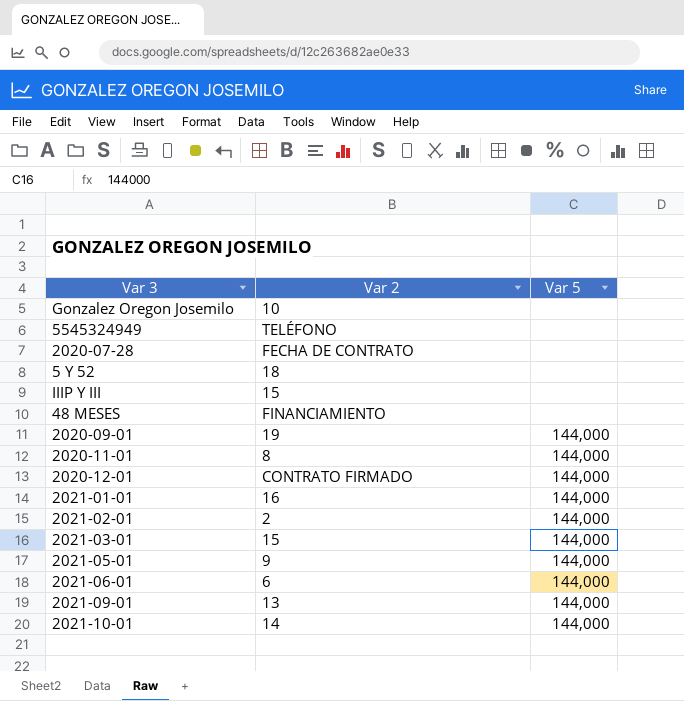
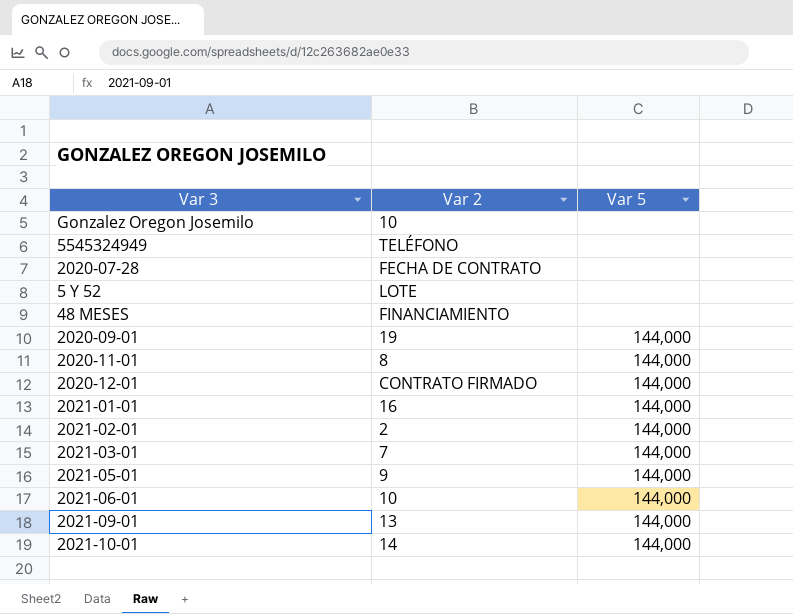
row IIIP Y III: 15 | none -> none
5 Y 52 | Var 2: 18 -> LOTE
2021-03-01 | Var 2: 15 -> 7
2021-06-01 | Var 2: 6 -> 10

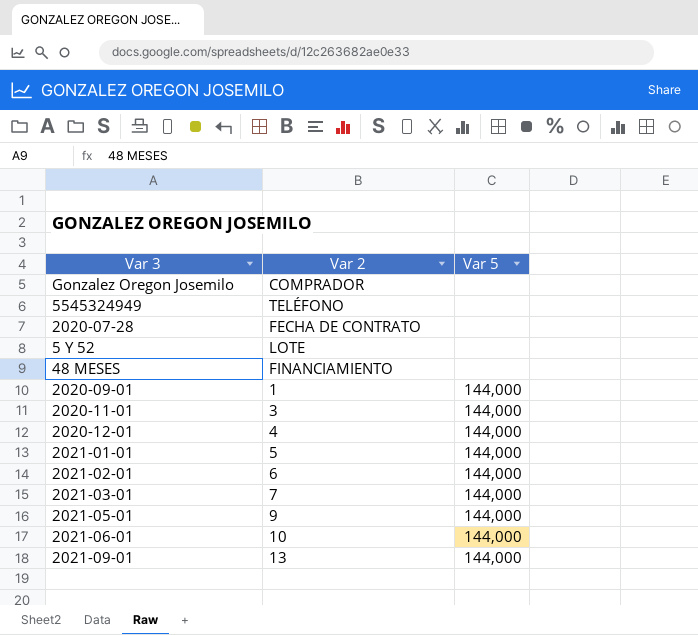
row 2021-10-01: 14 | 144,000 -> none
Gonzalez Oregon Josemilo | Var 2: 10 -> COMPRADOR
2020-09-01 | Var 2: 19 -> 1
2020-11-01 | Var 2: 8 -> 3
2020-12-01 | Var 2: CONTRATO FIRMADO -> 4
2021-01-01 | Var 2: 16 -> 5
2021-02-01 | Var 2: 2 -> 6

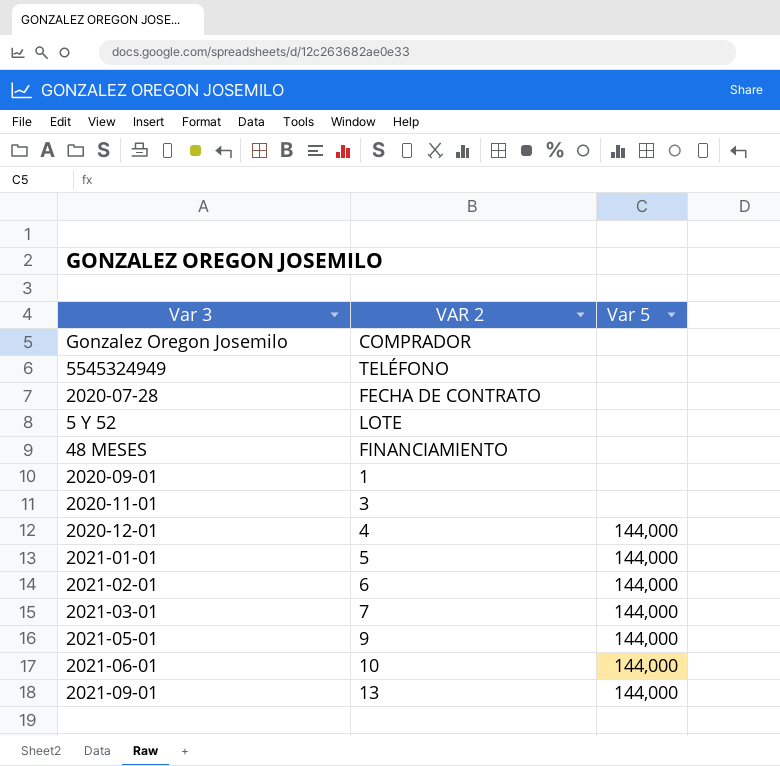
column name: Var 2 -> VAR 2
2020-09-01 | Var 5: 144,000 -> none
2020-11-01 | Var 5: 144,000 -> none

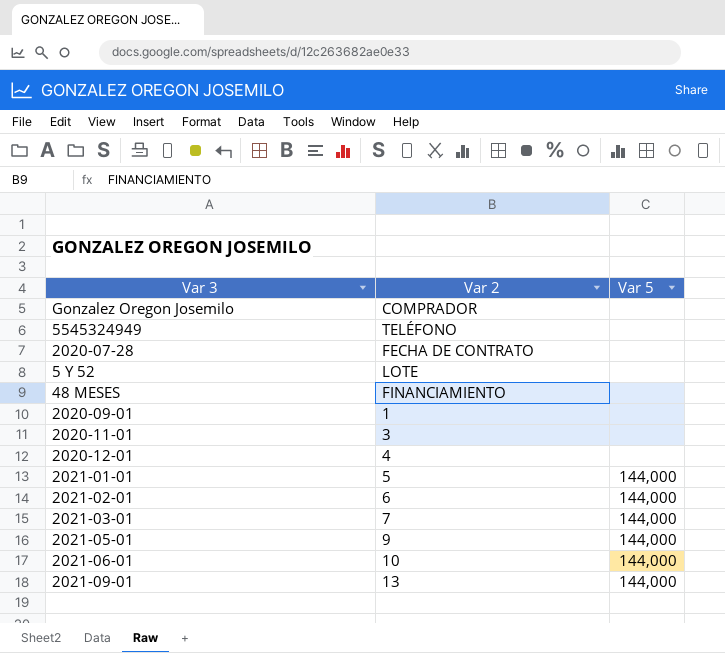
column name: VAR 2 -> Var 2
2020-12-01 | Var 5: 144,000 -> none

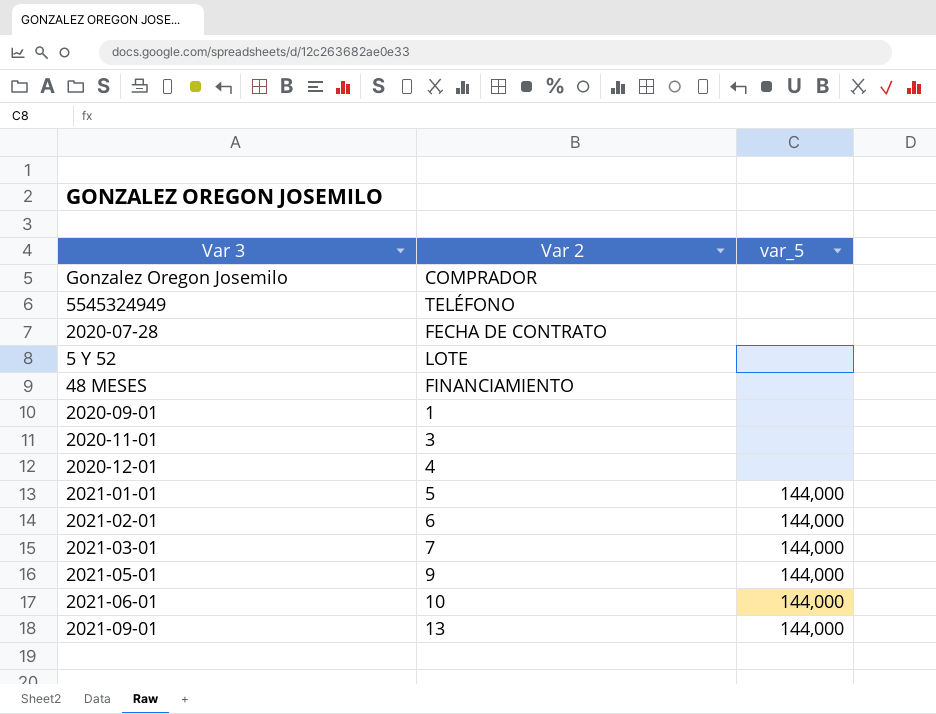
column name: Var 5 -> var_5

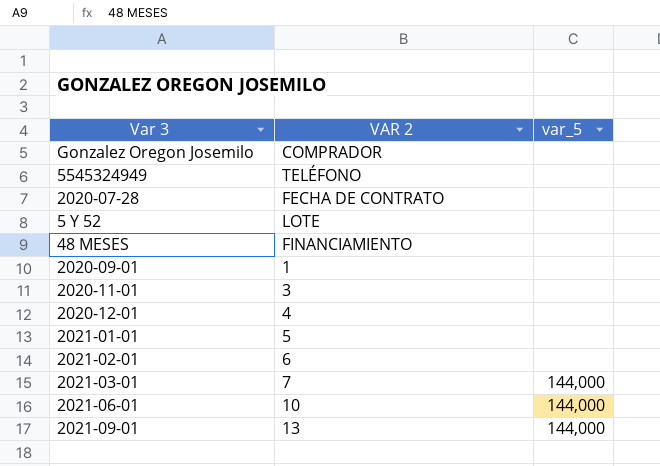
column name: Var 2 -> VAR 2
row 2021-05-01: 9 | 144,000 -> none
2021-01-01 | var_5: 144,000 -> none
2021-02-01 | var_5: 144,000 -> none

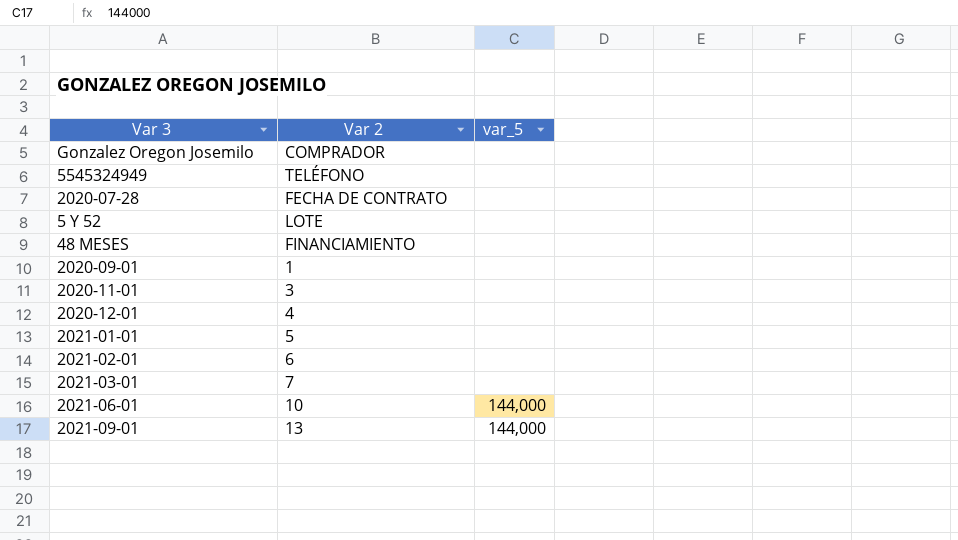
column name: VAR 2 -> Var 2
2021-03-01 | var_5: 144,000 -> none

